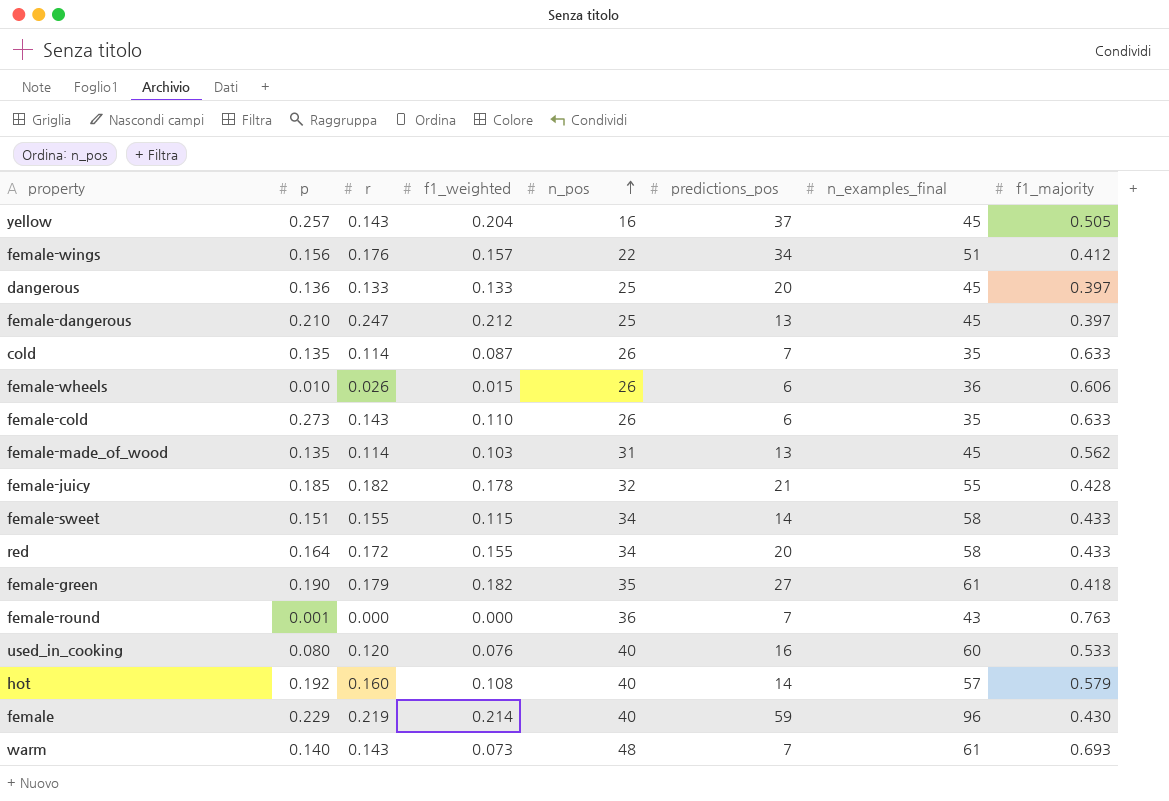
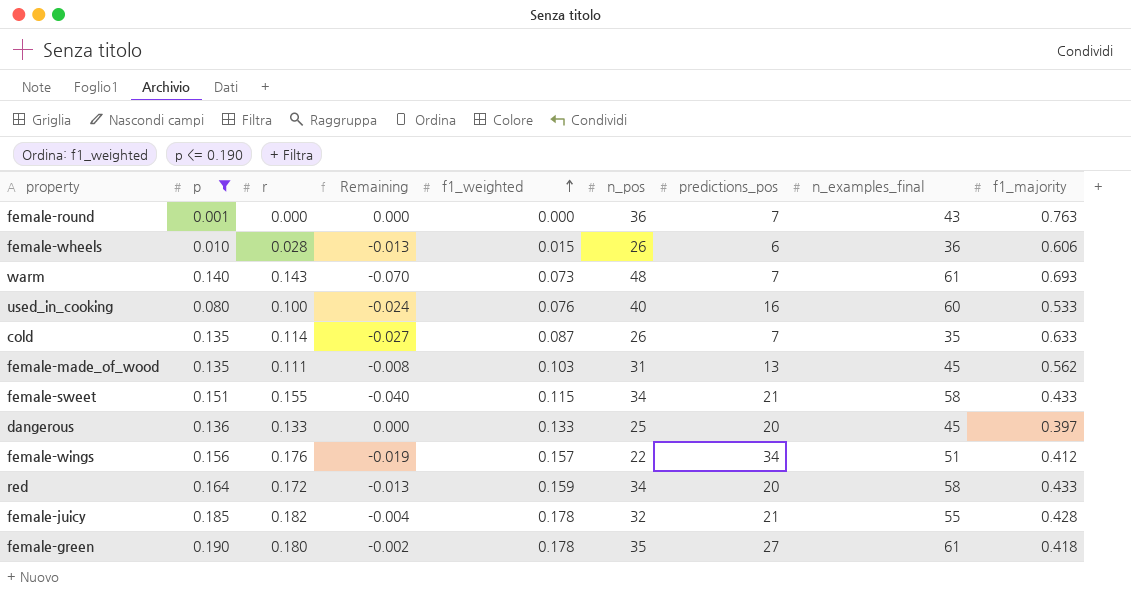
filter: none -> p <= 0.190
row order: n_pos ascending -> f1_weighted ascending
column Remaining | formula: none -> [f1_weighted] - [r]
female-wheels | r: 0.026 -> 0.028
used_in_cooking | r: 0.120 -> 0.100
female-made_of_wood | r: 0.114 -> 0.111
female-sweet | predictions_pos: 14 -> 21
red | f1_weighted: 0.155 -> 0.159
female-green | r: 0.179 -> 0.180
female-green | f1_weighted: 0.182 -> 0.178

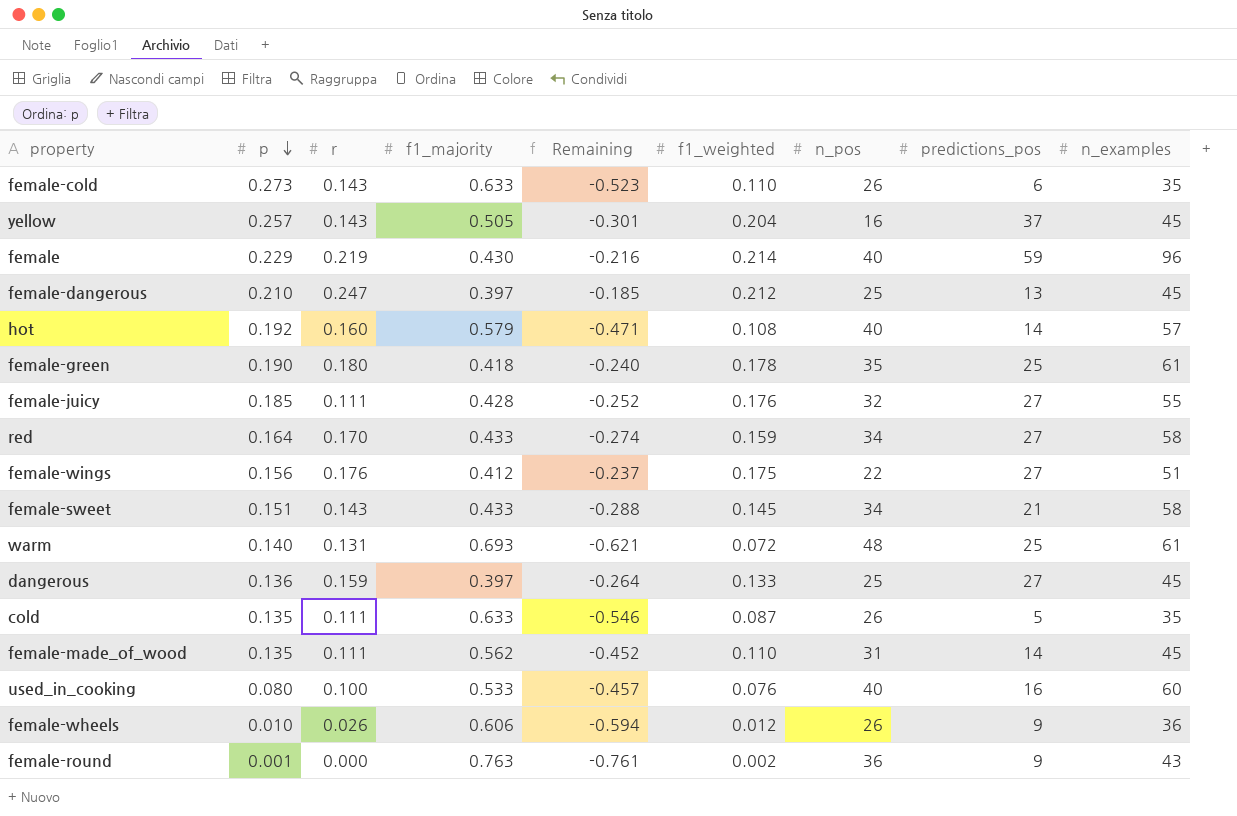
filter: p <= 0.190 -> none
row order: f1_weighted ascending -> p descending
column f1_majority | position: 9 -> 4
column Remaining | formula: [f1_weighted] - [r] -> [f1_weighted] - [f1_majority]
column name: n_examples_final -> n_examples
female-green | predictions_pos: 27 -> 25
female-juicy | r: 0.182 -> 0.111
female-juicy | f1_weighted: 0.178 -> 0.176
female-juicy | predictions_pos: 21 -> 27
red | r: 0.172 -> 0.170
red | predictions_pos: 20 -> 27
female-wings | f1_weighted: 0.157 -> 0.175
female-wings | predictions_pos: 34 -> 27
female-sweet | r: 0.155 -> 0.143
female-sweet | f1_weighted: 0.115 -> 0.145
warm | r: 0.143 -> 0.131
warm | f1_weighted: 0.073 -> 0.072
warm | predictions_pos: 7 -> 25
dangerous | r: 0.133 -> 0.159
dangerous | predictions_pos: 20 -> 27
cold | r: 0.114 -> 0.111
cold | predictions_pos: 7 -> 5
female-made_of_wood | f1_weighted: 0.103 -> 0.110
female-made_of_wood | predictions_pos: 13 -> 14
female-wheels | r: 0.028 -> 0.026
female-wheels | f1_weighted: 0.015 -> 0.012
female-wheels | predictions_pos: 6 -> 9
female-round | f1_weighted: 0.000 -> 0.002
female-round | predictions_pos: 7 -> 9

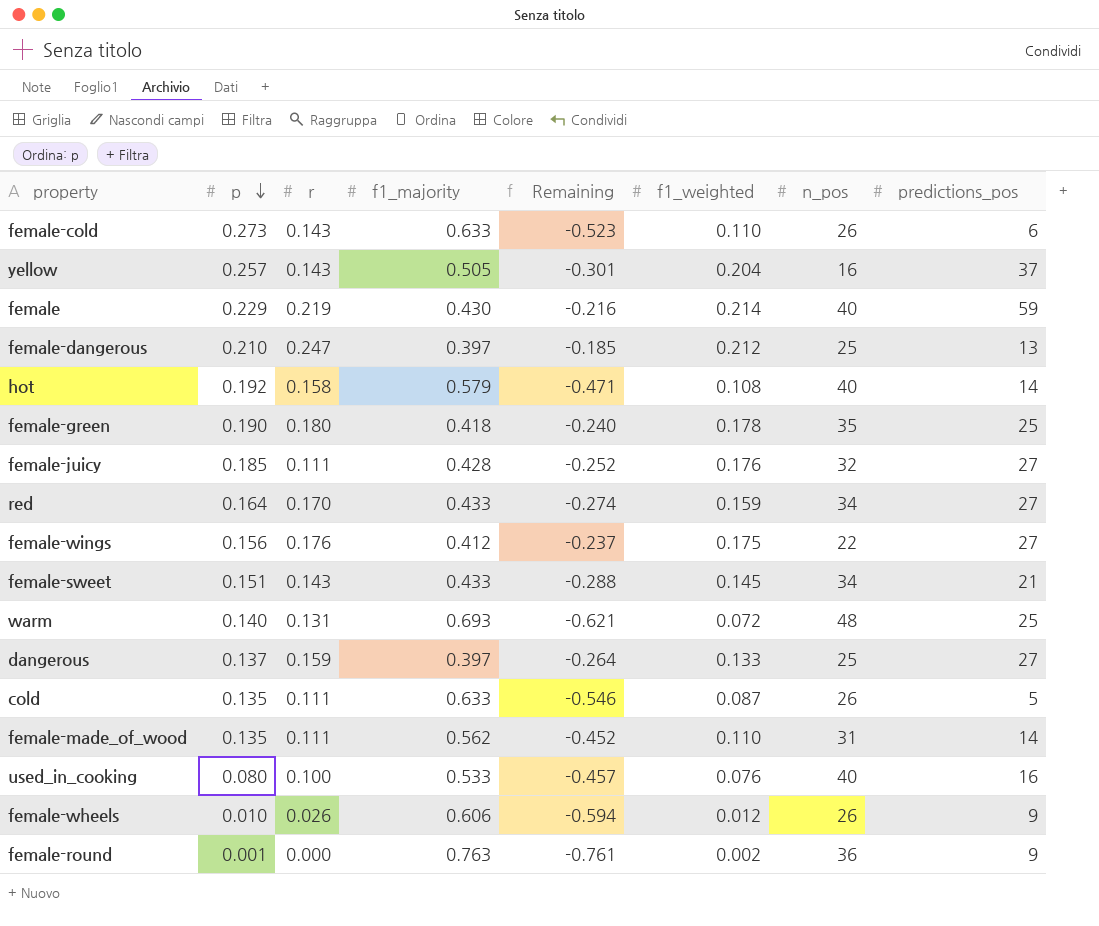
column n_examples | position: 9 -> none
hot | r: 0.160 -> 0.158
dangerous | p: 0.136 -> 0.137

